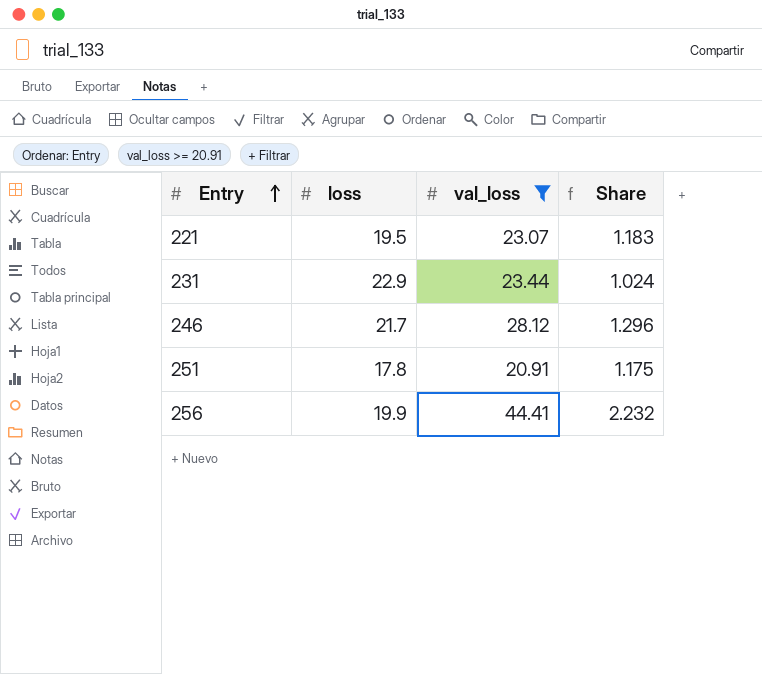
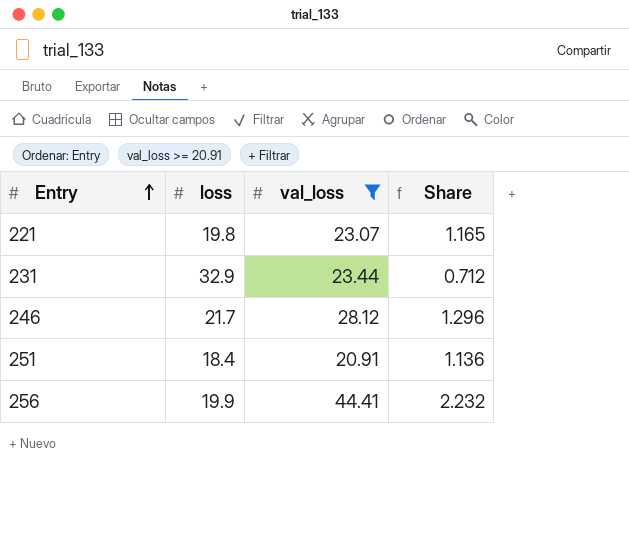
221 | loss: 19.5 -> 19.8
221 | Share: 1.183 -> 1.165
231 | loss: 22.9 -> 32.9
231 | Share: 1.024 -> 0.712
251 | loss: 17.8 -> 18.4
251 | Share: 1.175 -> 1.136

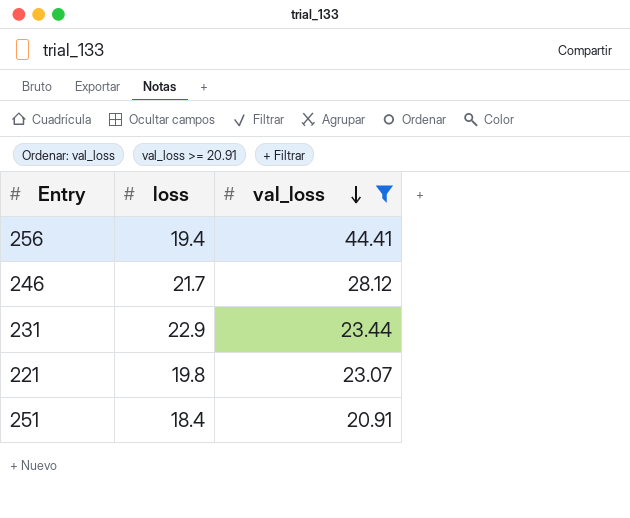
row order: Entry ascending -> val_loss descending
column Share | formula: [val_loss] / [loss] -> none
256 | loss: 19.9 -> 19.4
231 | loss: 32.9 -> 22.9

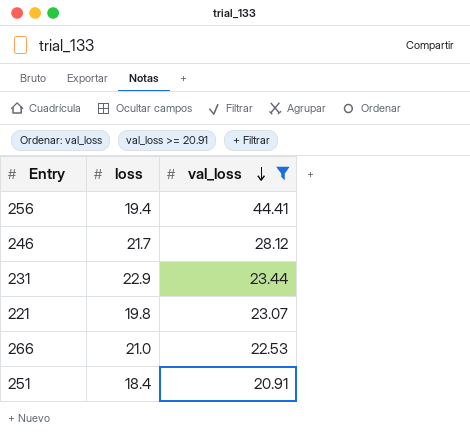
row 266: none -> 21.0 | 22.53

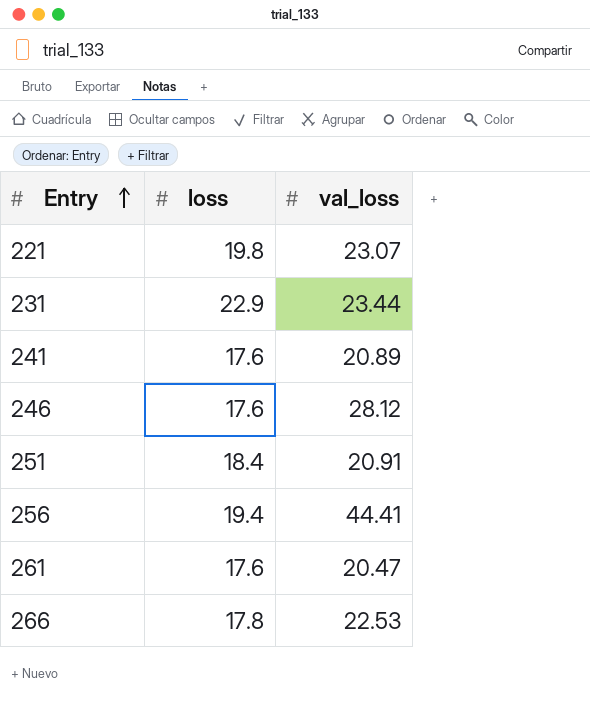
filter: val_loss >= 20.91 -> none
row order: val_loss descending -> Entry ascending
246 | loss: 21.7 -> 17.6
266 | loss: 21.0 -> 17.8

